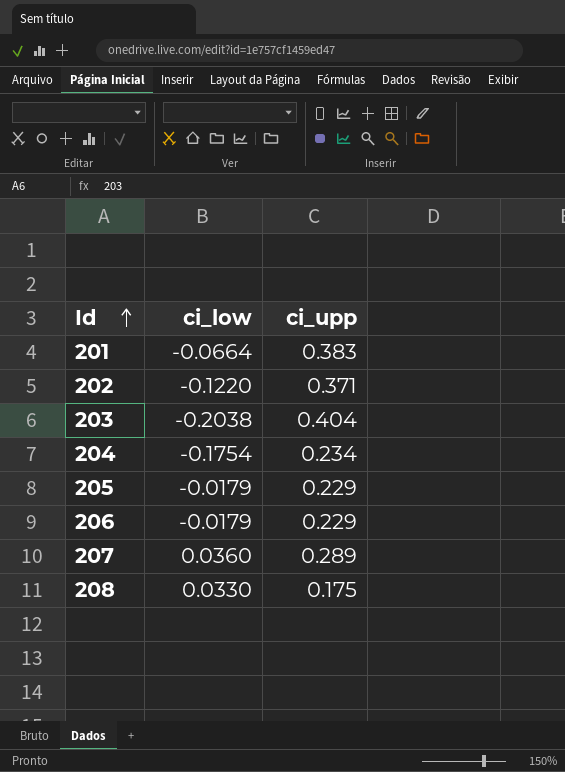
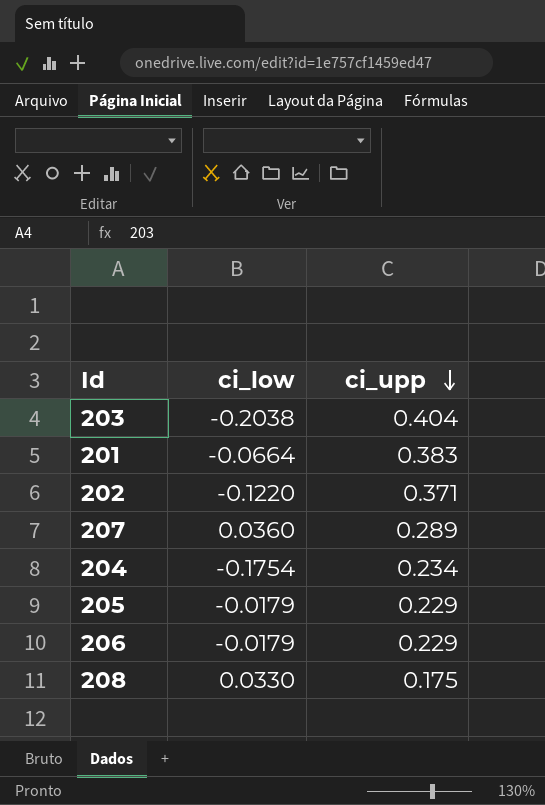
row order: Id ascending -> ci_upp descending

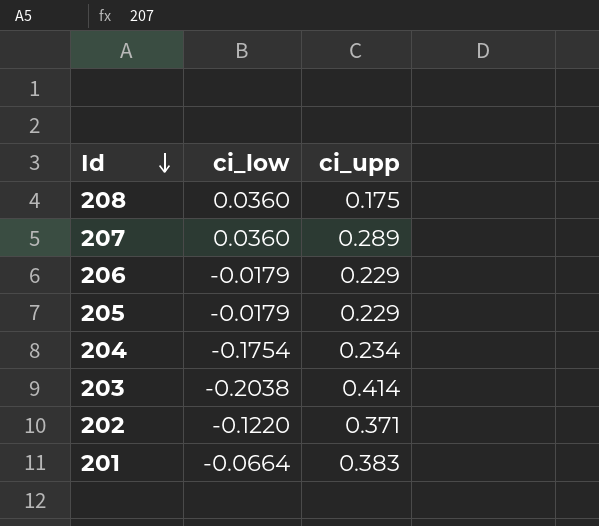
row order: ci_upp descending -> Id descending
208 | ci_low: 0.0330 -> 0.0360
203 | ci_upp: 0.404 -> 0.414

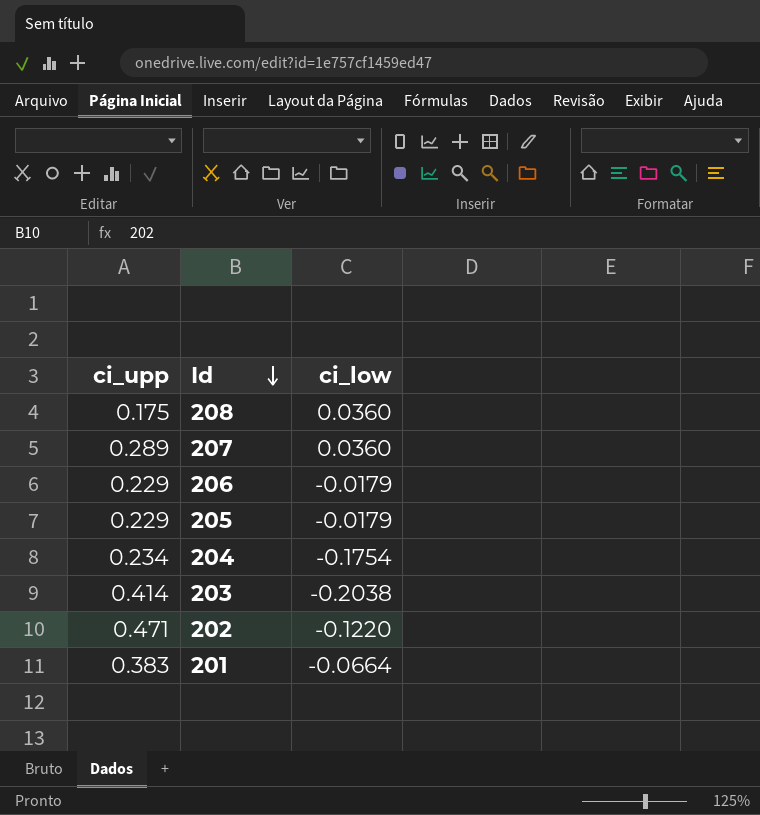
column ci_upp | position: 3 -> 1
202 | ci_upp: 0.371 -> 0.471

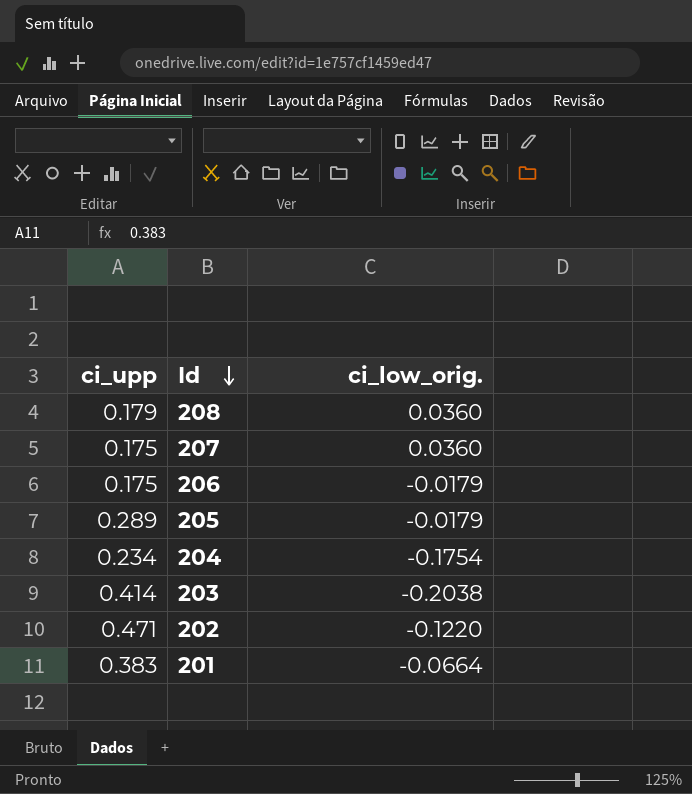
column name: ci_low -> ci_low_orig.
208 | ci_upp: 0.175 -> 0.179
207 | ci_upp: 0.289 -> 0.175
206 | ci_upp: 0.229 -> 0.175
205 | ci_upp: 0.229 -> 0.289

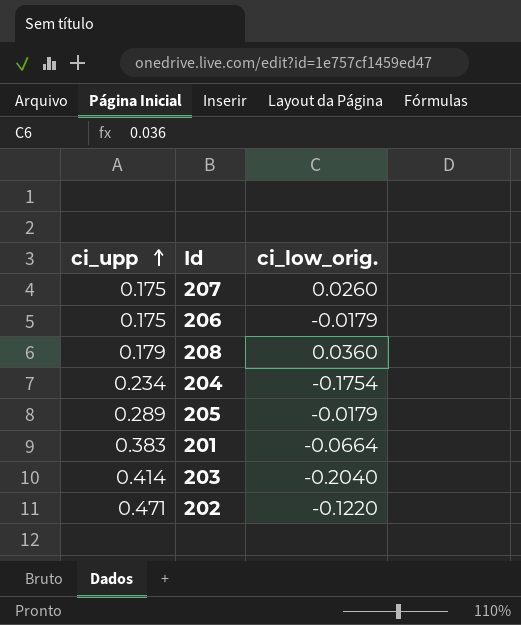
row order: Id descending -> ci_upp ascending
207 | ci_low_orig.: 0.0360 -> 0.0260
203 | ci_low_orig.: -0.2038 -> -0.2040

